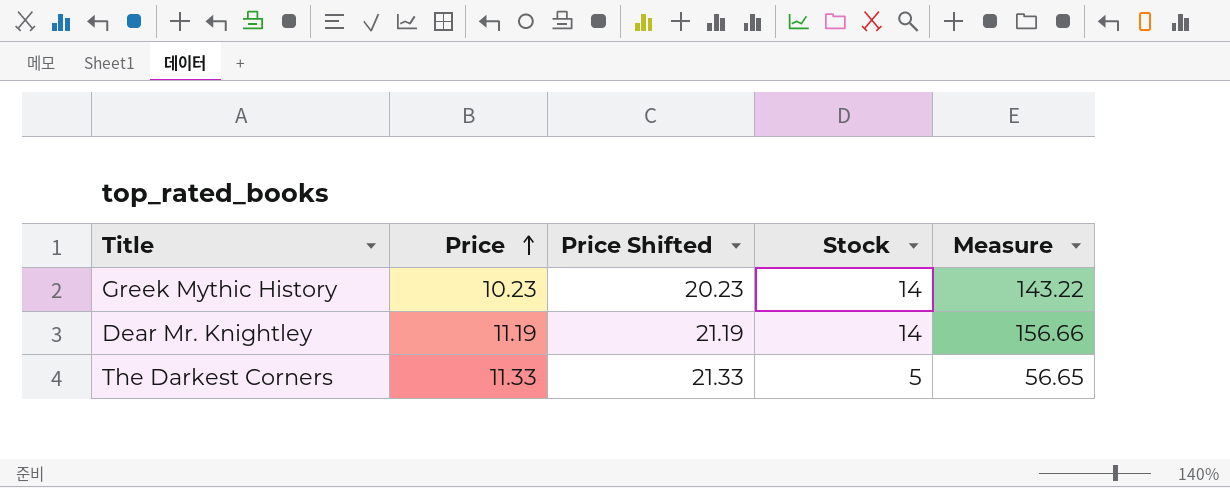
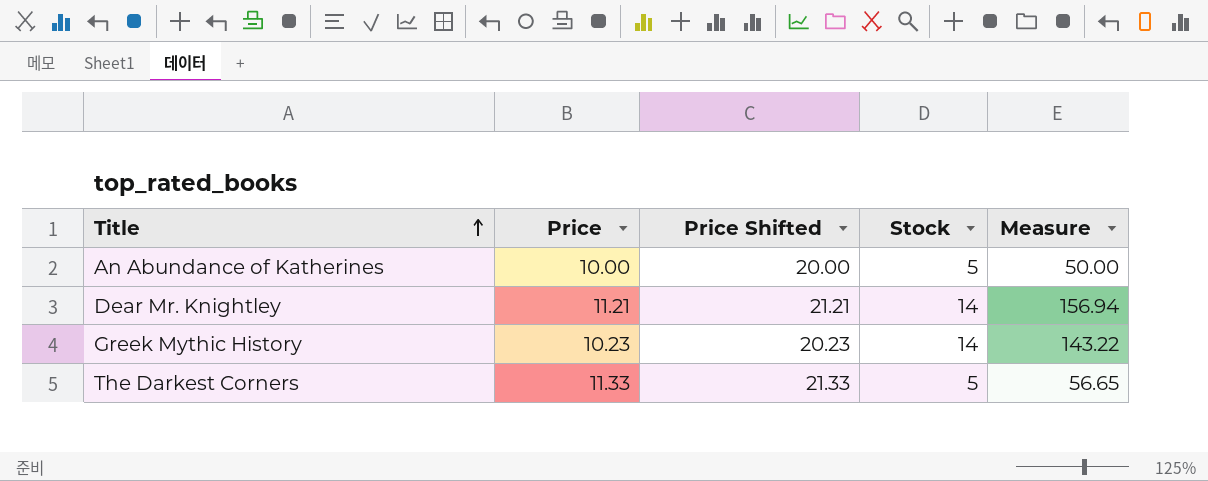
row order: Price ascending -> Title ascending
row An Abundance of Katherines: none -> 10.00 | 20.00 | 5 | 50.00
Dear Mr. Knightley | Price: 11.19 -> 11.21
Dear Mr. Knightley | Price Shifted: 21.19 -> 21.21
Dear Mr. Knightley | Measure: 156.66 -> 156.94

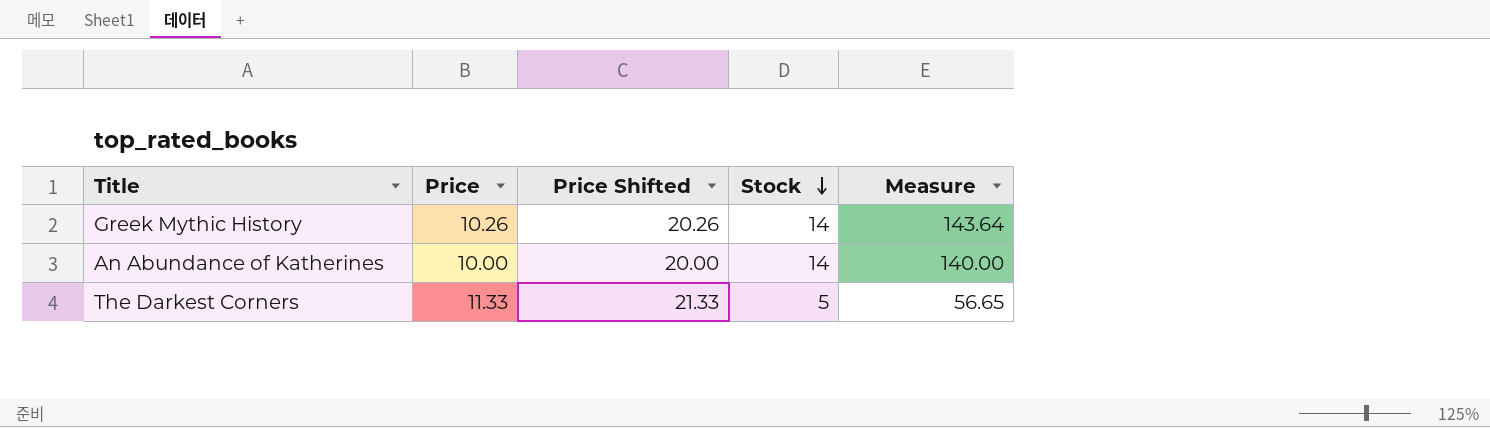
row order: Title ascending -> Stock descending
row Dear Mr. Knightley: 11.21 | 21.21 | 14 | 156.94 -> none
Greek Mythic History | Price: 10.23 -> 10.26
Greek Mythic History | Price Shifted: 20.23 -> 20.26
Greek Mythic History | Measure: 143.22 -> 143.64
An Abundance of Katherines | Stock: 5 -> 14
An Abundance of Katherines | Measure: 50.00 -> 140.00

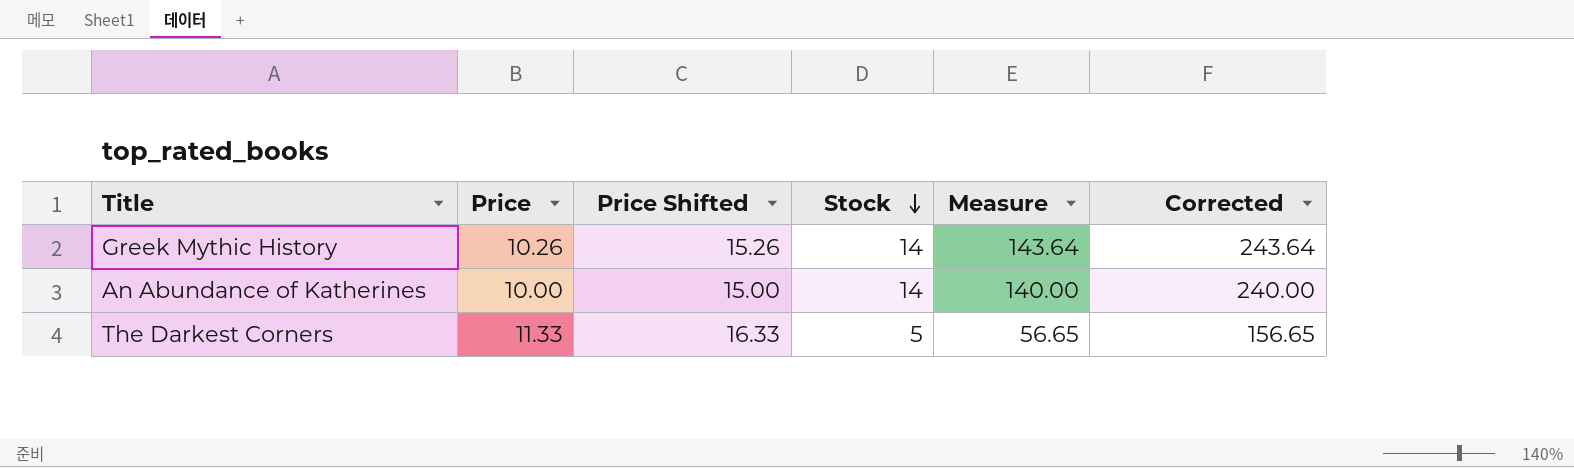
column Price Shifted | formula: [Price] + 10 -> [Price] + 5
column Corrected | formula: none -> [Measure] + 100

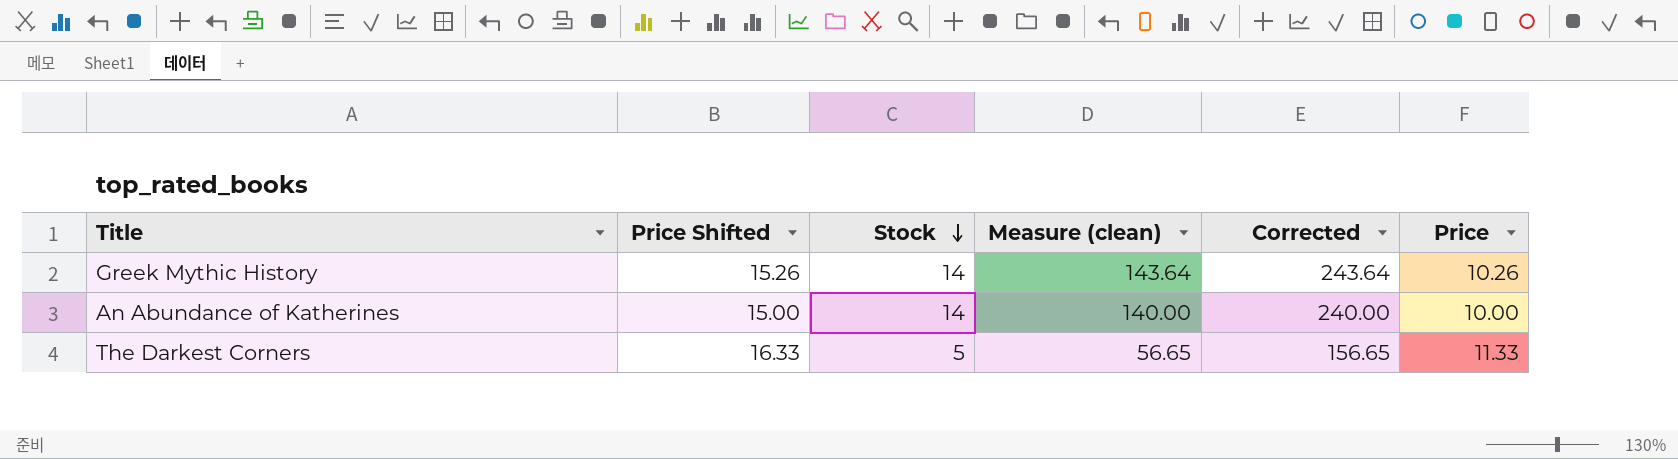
column name: Measure -> Measure (clean)
column Price | position: 2 -> 6

